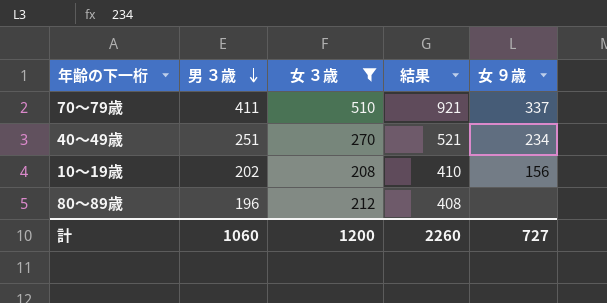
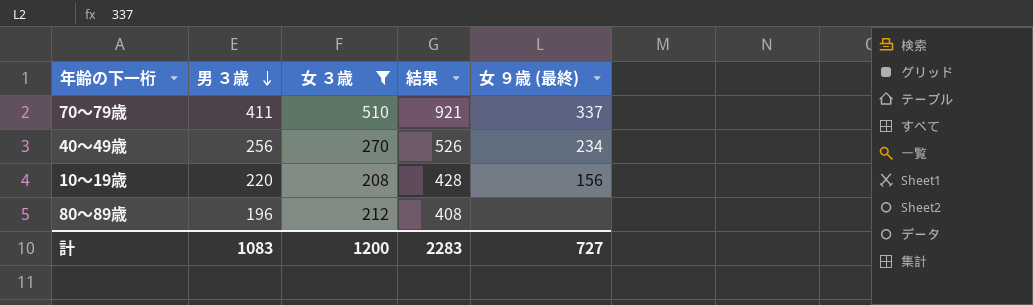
column name: 女 ９歳 -> 女 ９歳 (最終)
40～49歳 | 男 ３歳: 251 -> 256
40～49歳 | 結果: 521 -> 526
10～19歳 | 男 ３歳: 202 -> 220
10～19歳 | 結果: 410 -> 428
計 | 男 ３歳: 1060 -> 1083
計 | 結果: 2260 -> 2283

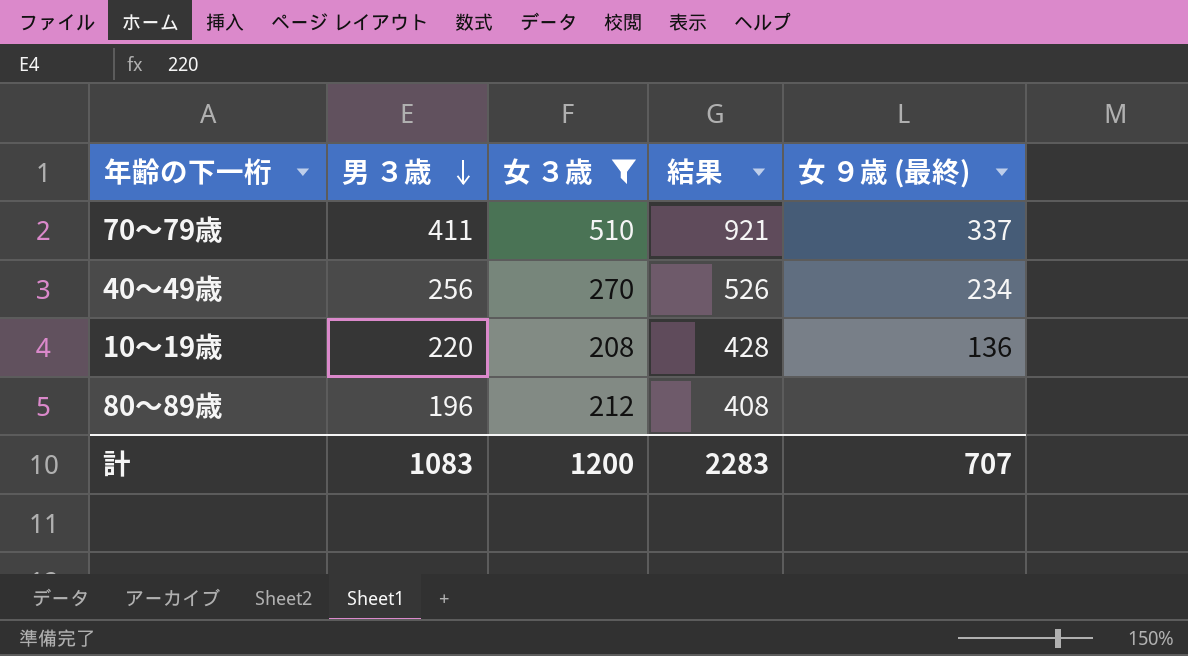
10～19歳 | 女 ９歳 (最終): 156 -> 136
計 | 女 ９歳 (最終): 727 -> 707

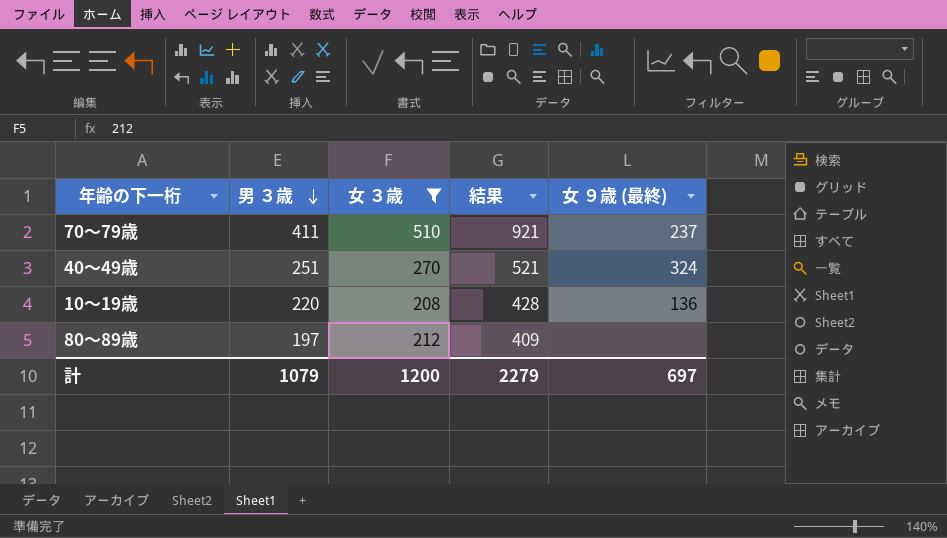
70～79歳 | 女 ９歳 (最終): 337 -> 237
40～49歳 | 男 ３歳: 256 -> 251
40～49歳 | 結果: 526 -> 521
40～49歳 | 女 ９歳 (最終): 234 -> 324
80～89歳 | 男 ３歳: 196 -> 197
80～89歳 | 結果: 408 -> 409
計 | 男 ３歳: 1083 -> 1079
計 | 結果: 2283 -> 2279
計 | 女 ９歳 (最終): 707 -> 697

